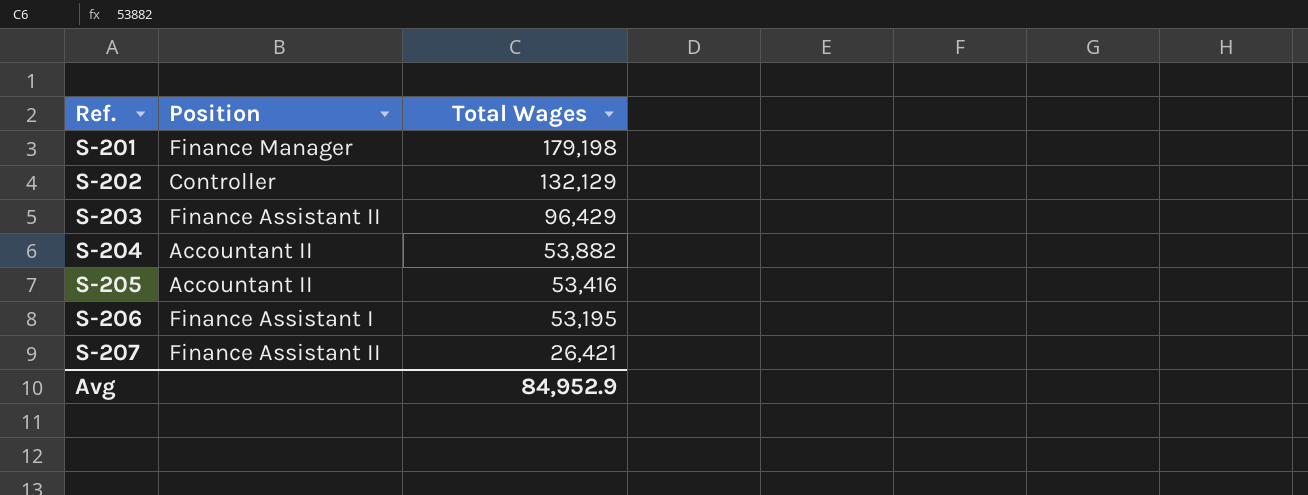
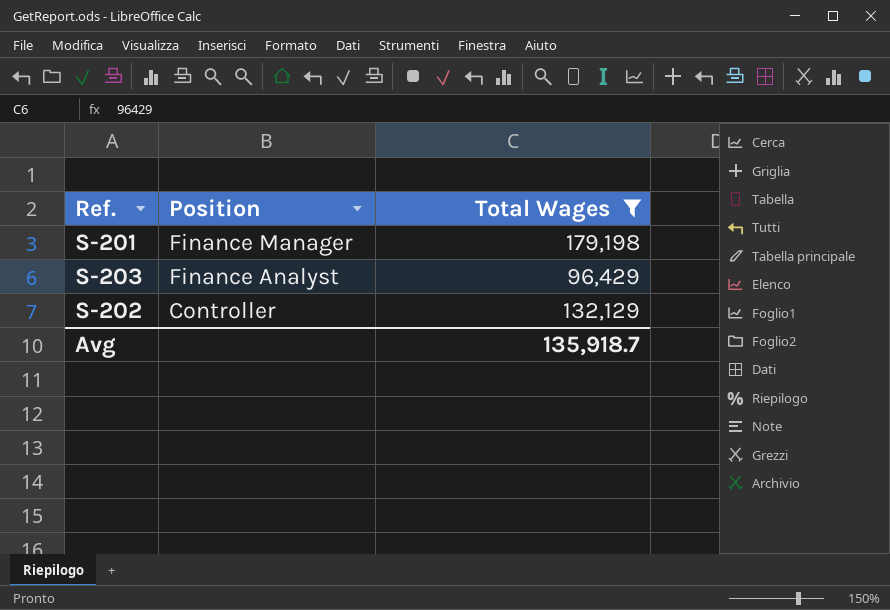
filter: none -> Total Wages >= 96,429
row order: Ref. ascending -> Position descending
S-203 | Position: Finance Assistant II -> Finance Analyst
Avg | Total Wages: 84,952.9 -> 135,918.7

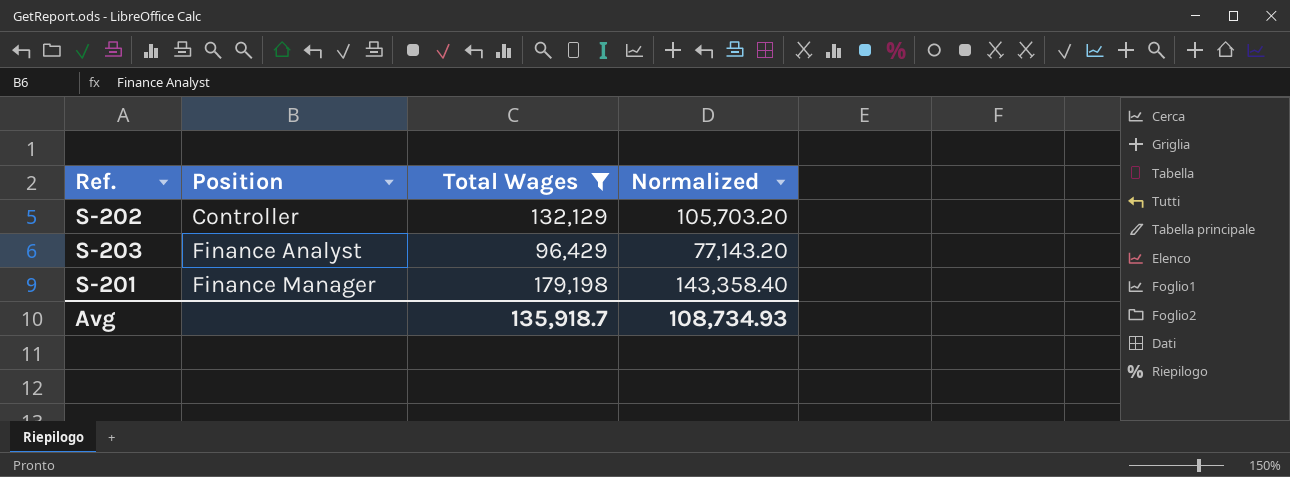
row order: Position descending -> Position ascending
column Normalized | formula: none -> [Total Wages] * 0.8

